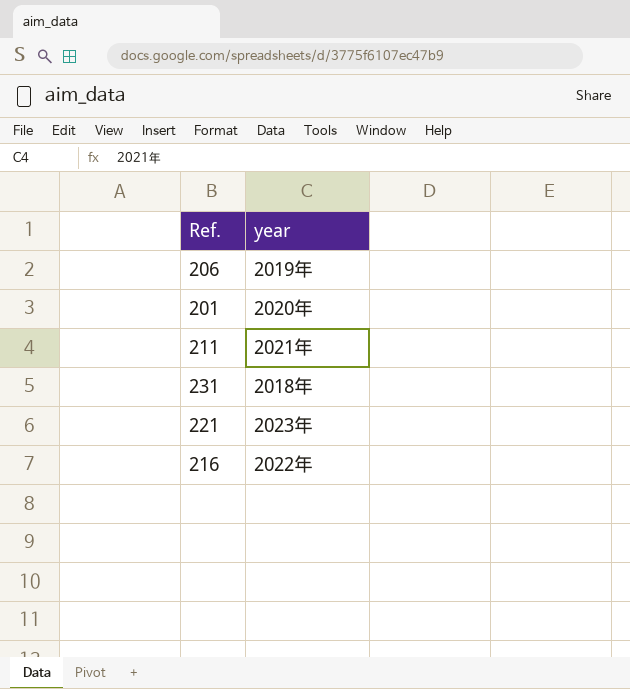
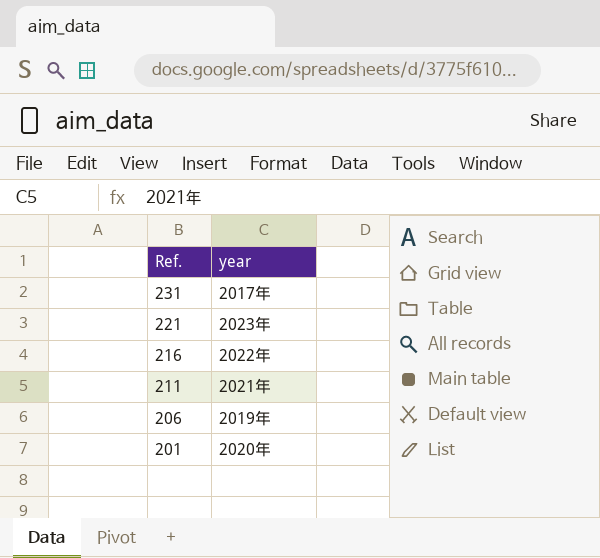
row order: none -> Ref. descending
231 | year: 2018年 -> 2017年

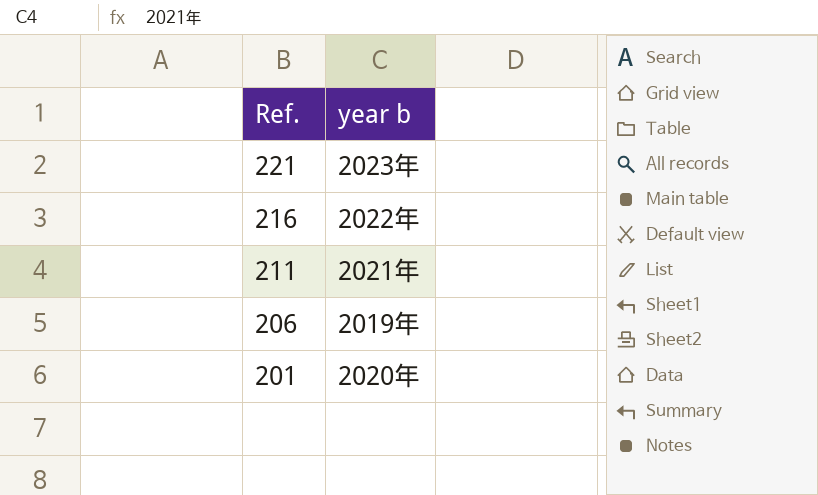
column name: year -> year b
row 231: 2017年 -> none

